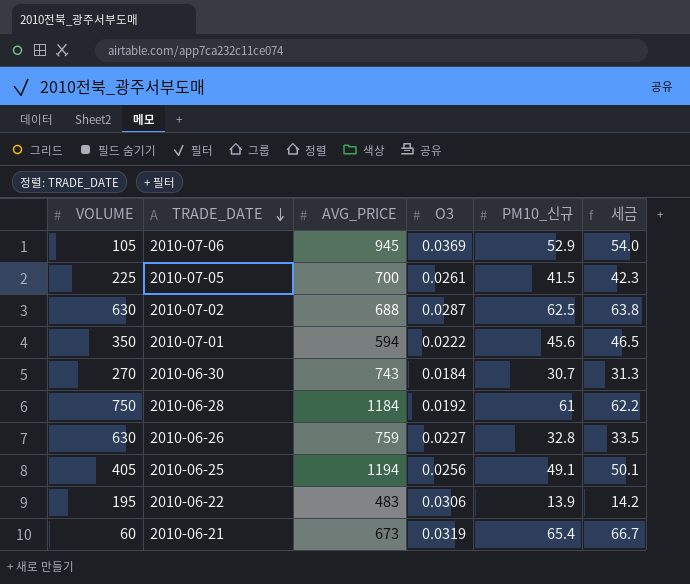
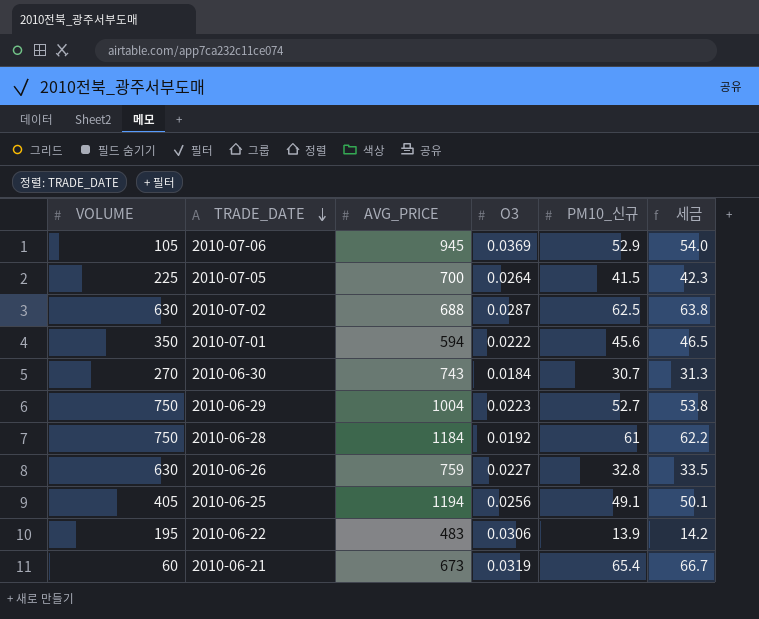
2010-07-05 | O3: 0.0261 -> 0.0264
row 2010-06-29: none -> 750 | 1004 | 0.0223 | 52.7 | 53.8

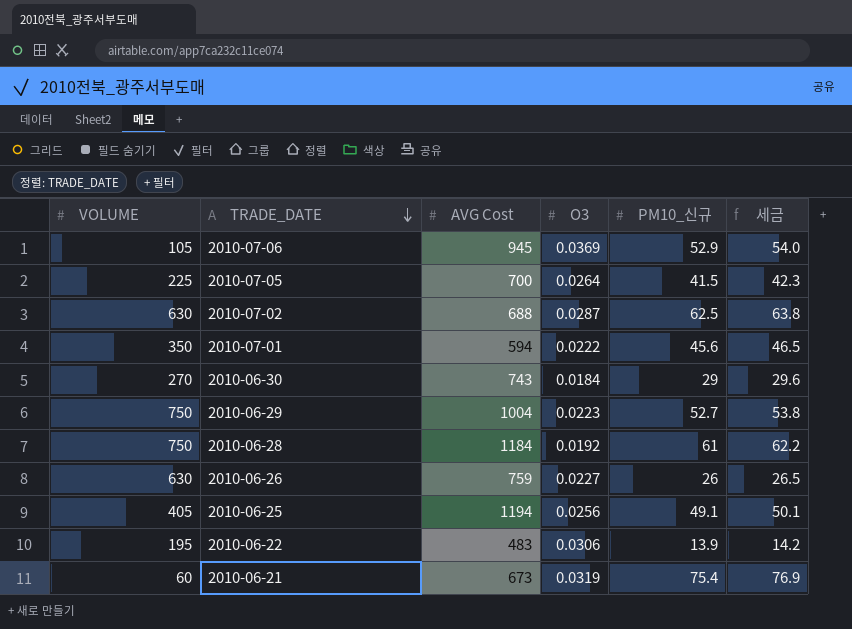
column name: AVG_PRICE -> AVG Cost
2010-06-30 | PM10_신규: 30.7 -> 29
2010-06-30 | 세금: 31.3 -> 29.6
2010-06-26 | PM10_신규: 32.8 -> 26
2010-06-26 | 세금: 33.5 -> 26.5
2010-06-21 | PM10_신규: 65.4 -> 75.4
2010-06-21 | 세금: 66.7 -> 76.9

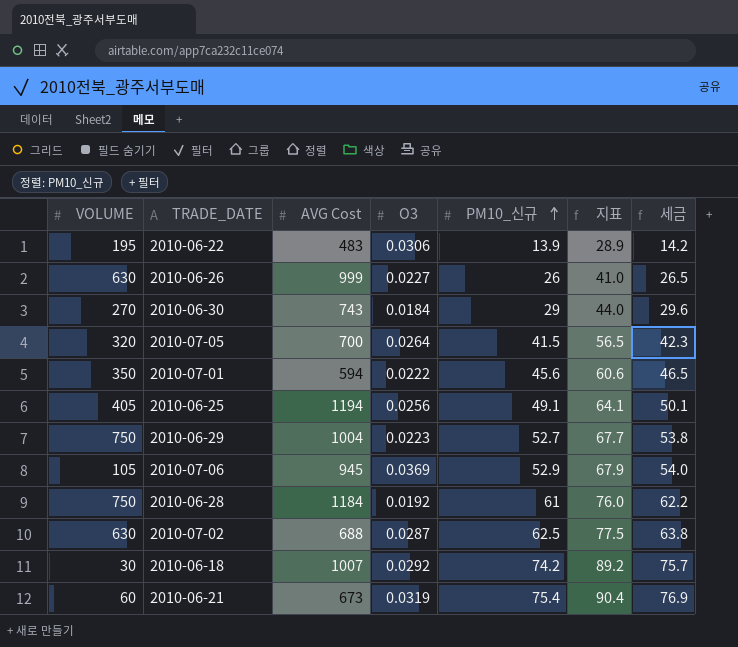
row order: TRADE_DATE descending -> PM10_신규 ascending
column 지표 | formula: none -> [PM10_신규] + 15
2010-06-26 | AVG Cost: 759 -> 999
2010-07-05 | VOLUME: 225 -> 320
row 2010-06-18: none -> 30 | 1007 | 0.0292 | 74.2 | 89.2 | 75.7

